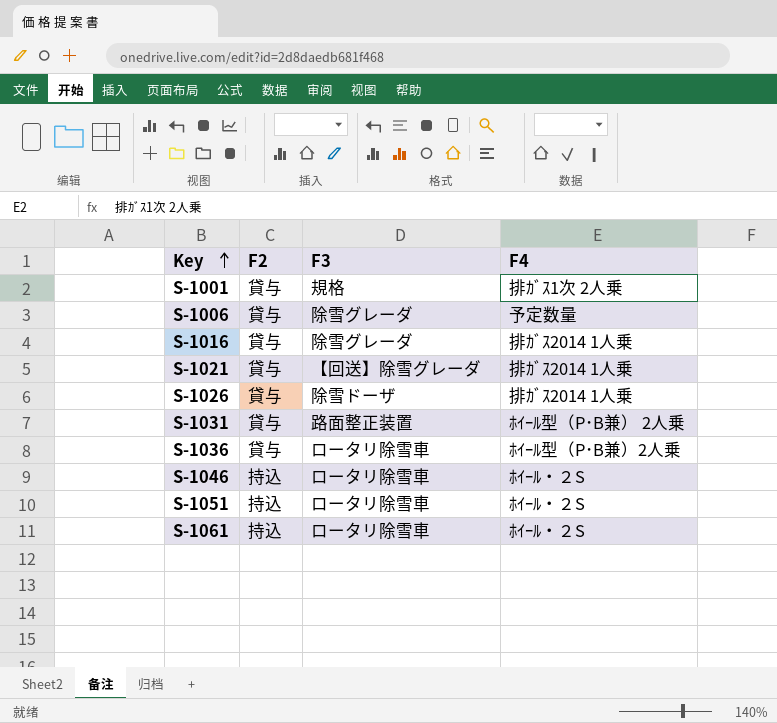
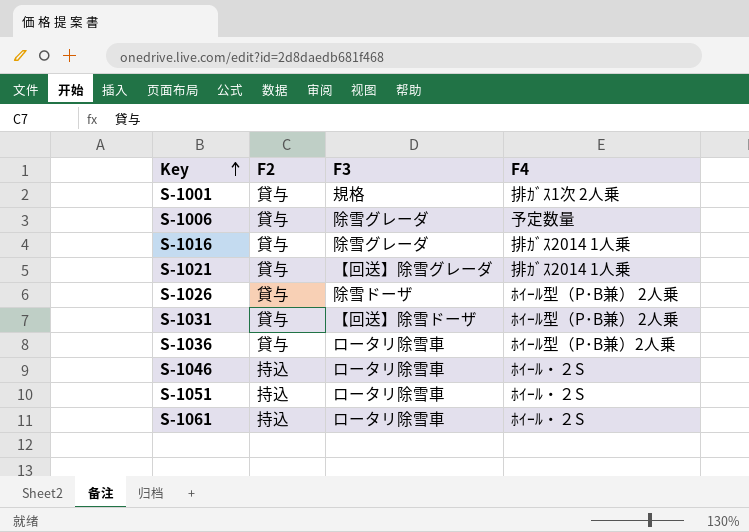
S-1026 | F4: 排ｶﾞｽ2014 1人乗 -> ﾎｲｰﾙ型（P･B兼） 2人乗
S-1031 | F3: 路面整正装置 -> 【回送】除雪ドーザ

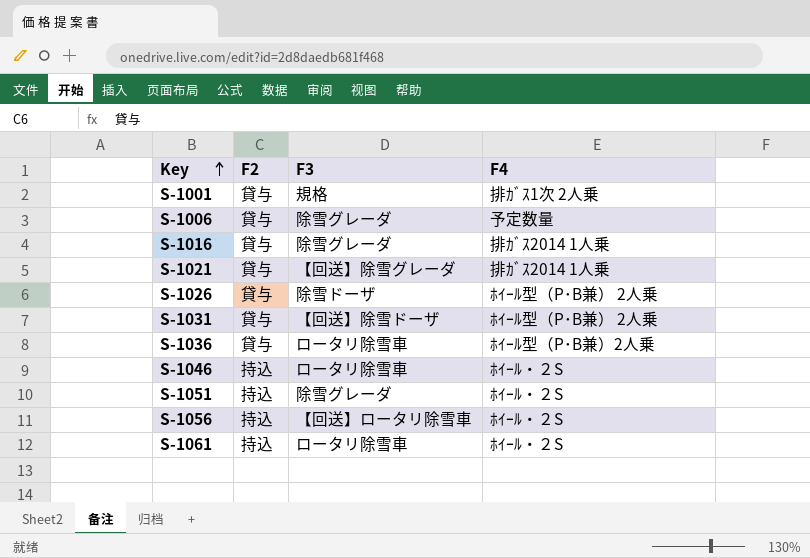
S-1051 | F3: ロータリ除雪車 -> 除雪グレーダ
row S-1056: none -> 持込 | 【回送】ロータリ除雪車 | ﾎｲｰﾙ・２S

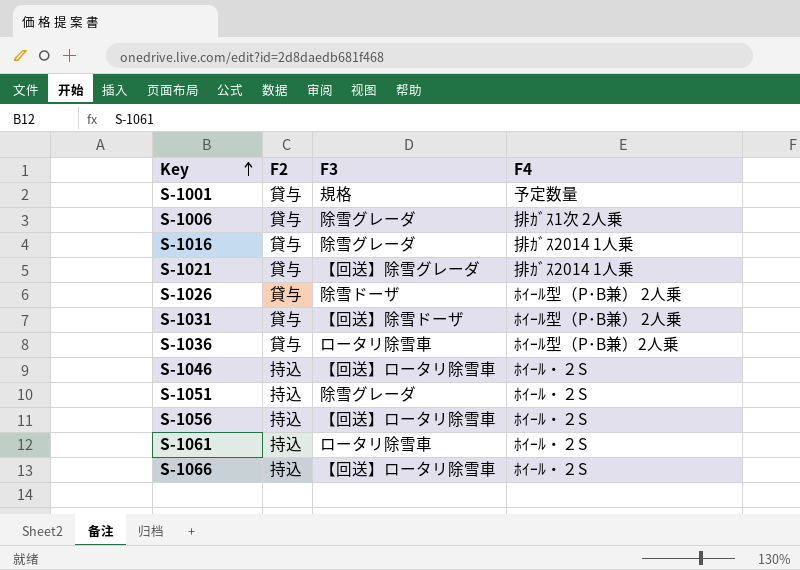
S-1001 | F4: 排ｶﾞｽ1次 2人乗 -> 予定数量
S-1006 | F4: 予定数量 -> 排ｶﾞｽ1次 2人乗
S-1046 | F3: ロータリ除雪車 -> 【回送】ロータリ除雪車
row S-1066: none -> 持込 | 【回送】ロータリ除雪車 | ﾎｲｰﾙ・２S

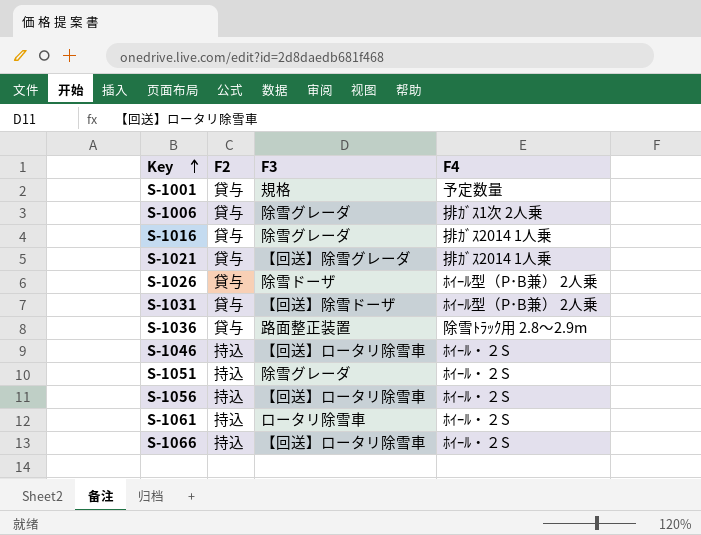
S-1036 | F3: ロータリ除雪車 -> 路面整正装置
S-1036 | F4: ﾎｲｰﾙ型（P･B兼）2人乗 -> 除雪ﾄﾗｯｸ用 2.8～2.9m

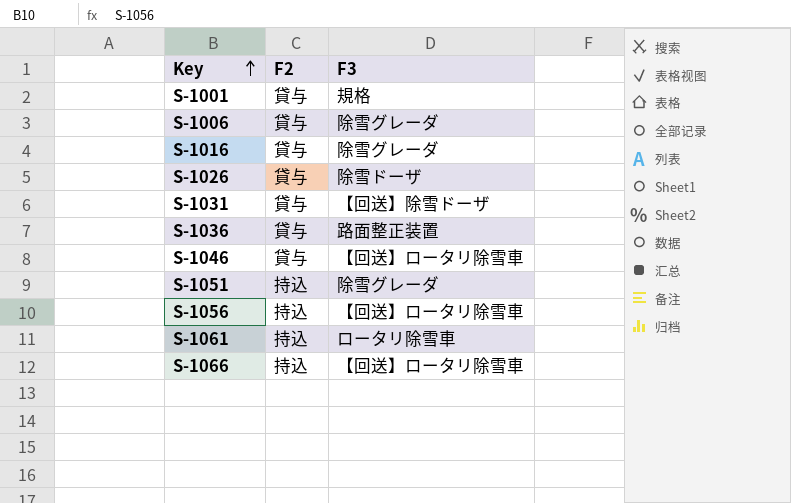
column F4 | position: 4 -> none
row S-1021: 貸与 | 【回送】除雪グレーダ | 排ｶﾞｽ2014 1人乗 -> none
S-1046 | F2: 持込 -> 貸与

